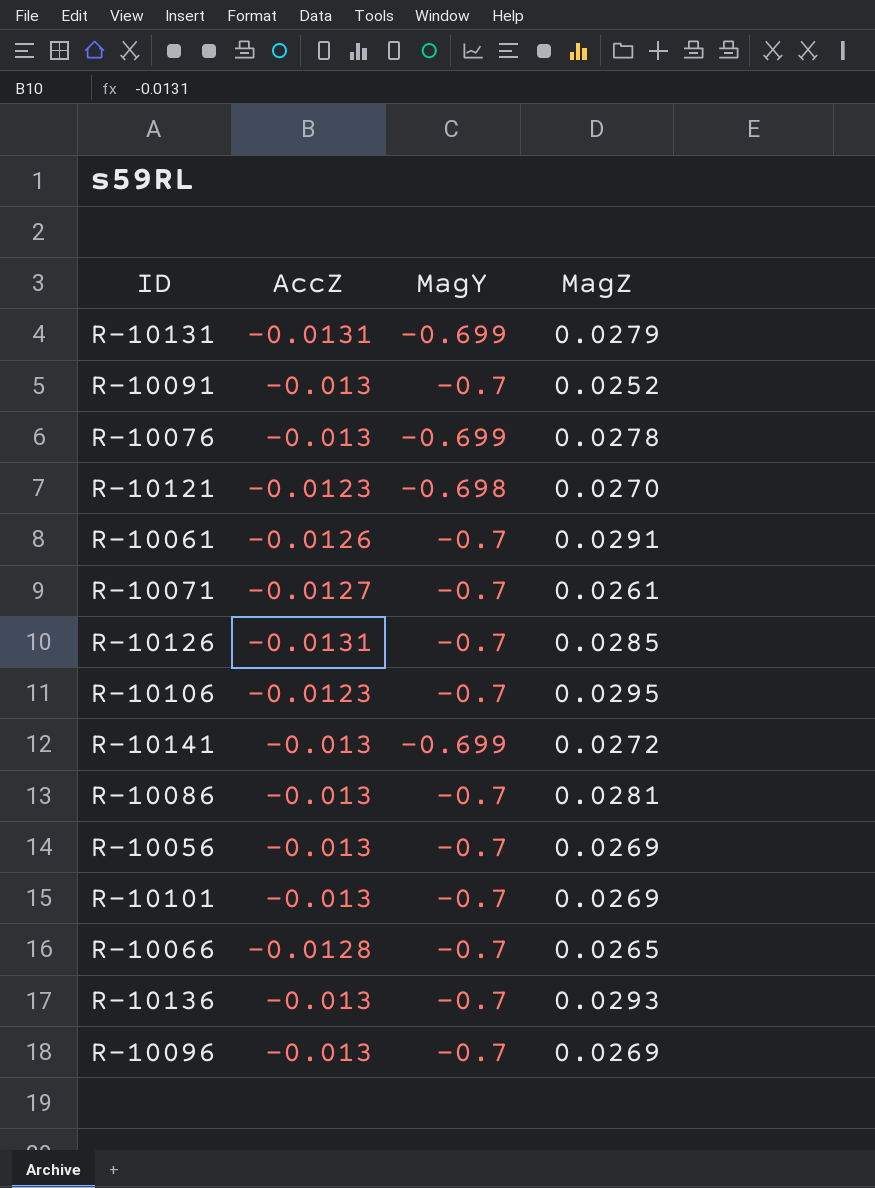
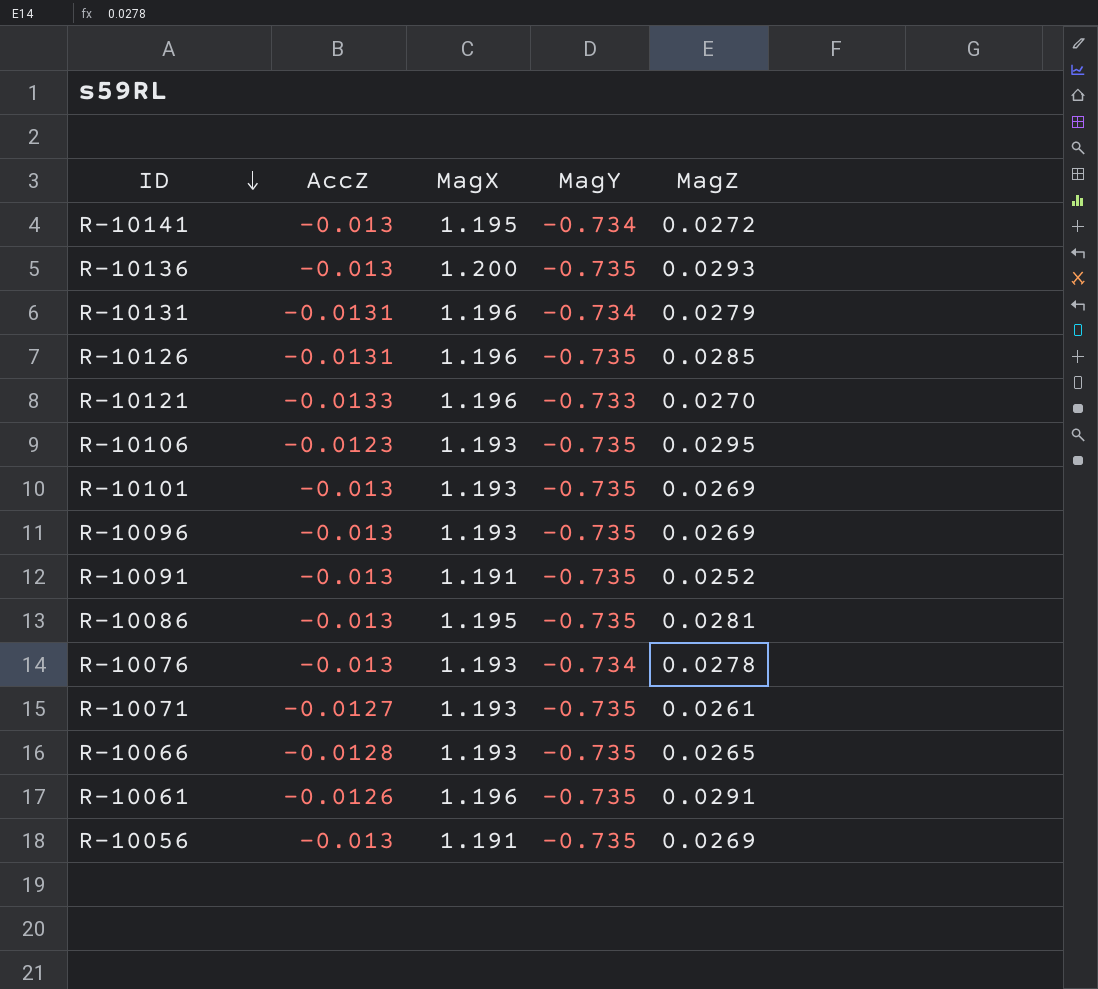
row order: none -> ID descending
column MagX | position: none -> 3
R-10141 | MagY: -0.699 -> -0.734
R-10136 | MagY: -0.7 -> -0.735
R-10131 | MagY: -0.699 -> -0.734
R-10126 | MagY: -0.7 -> -0.735
R-10121 | AccZ: -0.0123 -> -0.0133
R-10121 | MagY: -0.698 -> -0.733
R-10106 | MagY: -0.7 -> -0.735
R-10101 | MagY: -0.7 -> -0.735
R-10096 | MagY: -0.7 -> -0.735
R-10091 | MagY: -0.7 -> -0.735
R-10086 | MagY: -0.7 -> -0.735
R-10076 | MagY: -0.699 -> -0.734
R-10071 | MagY: -0.7 -> -0.735
R-10066 | MagY: -0.7 -> -0.735
R-10061 | MagY: -0.7 -> -0.735
R-10056 | MagY: -0.7 -> -0.735

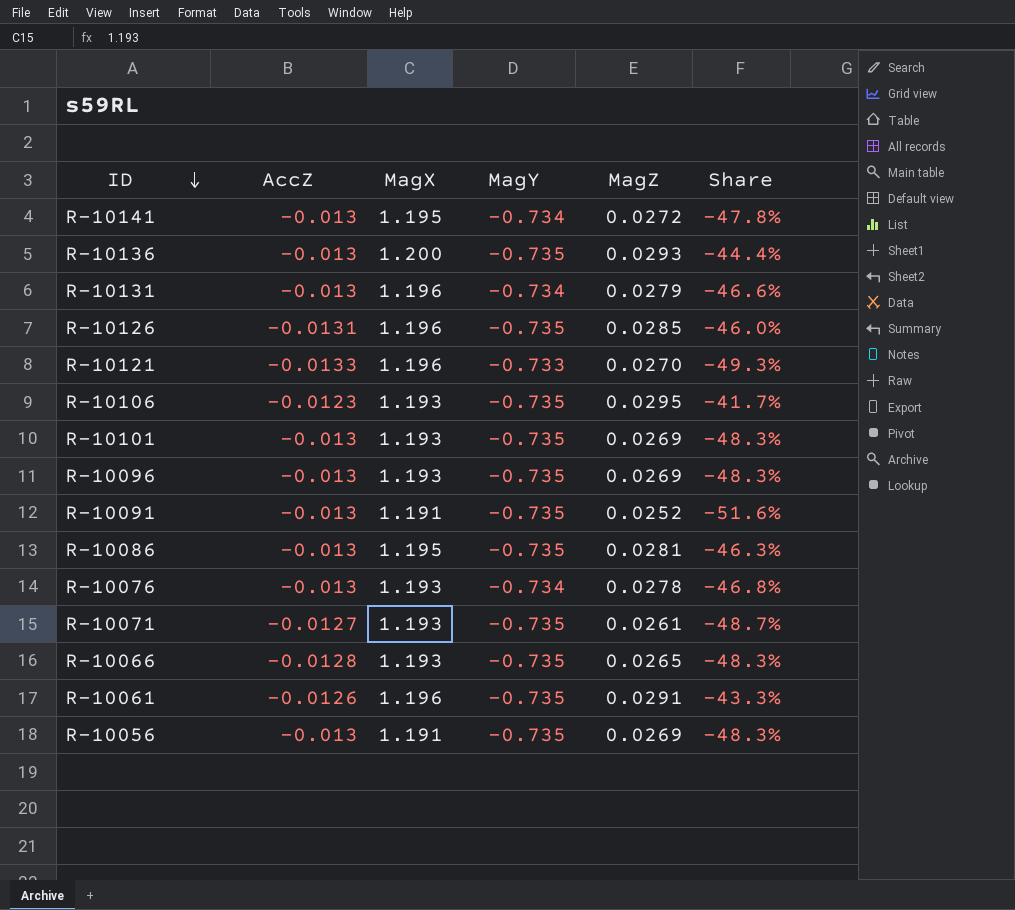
column Share | formula: none -> [AccZ] / [MagZ]
R-10131 | AccZ: -0.0131 -> -0.013

